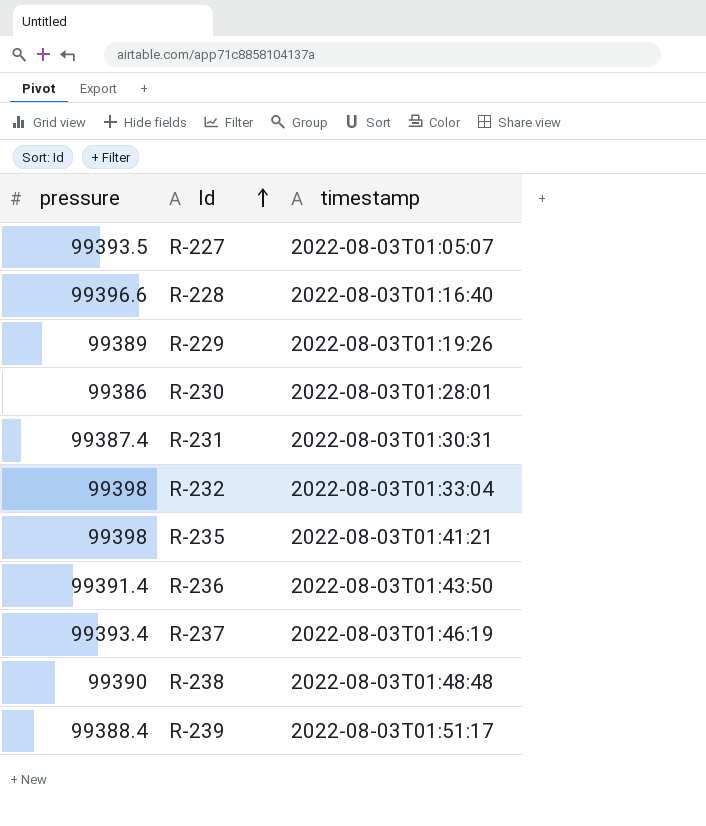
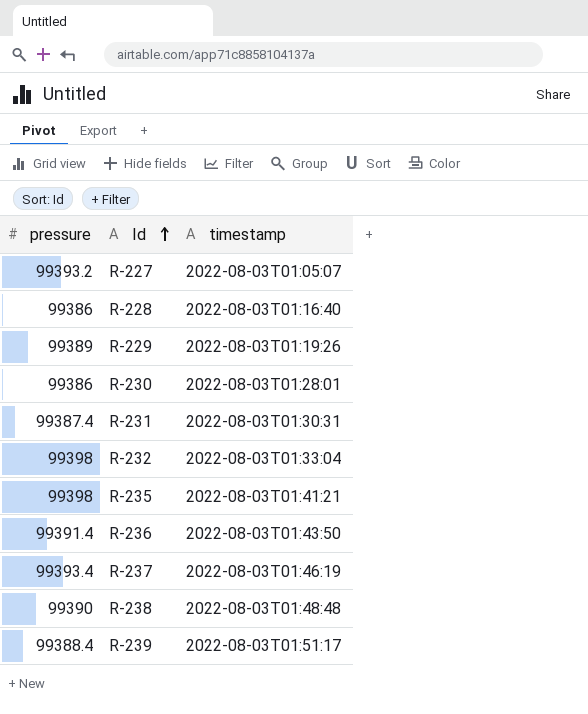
R-227 | pressure: 99393.5 -> 99393.2
R-228 | pressure: 99396.6 -> 99386

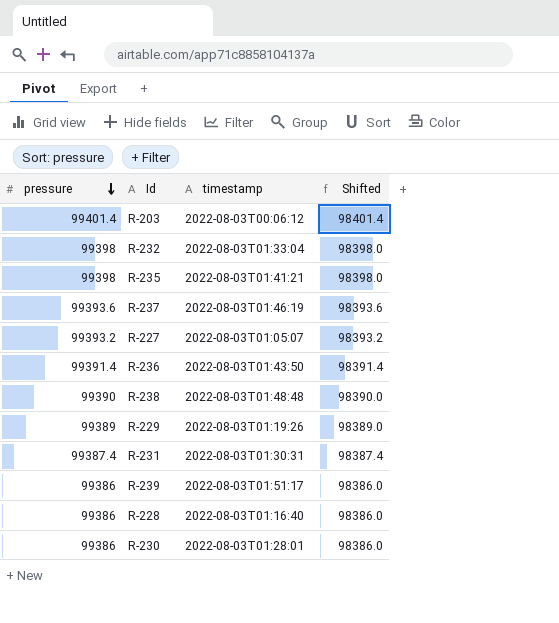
row order: Id ascending -> pressure descending
column Shifted | formula: none -> [pressure] - 1000
row R-203: none -> 99401.4 | 2022-08-03T00:06:12 | 98401.4
R-237 | pressure: 99393.4 -> 99393.6
R-239 | pressure: 99388.4 -> 99386

